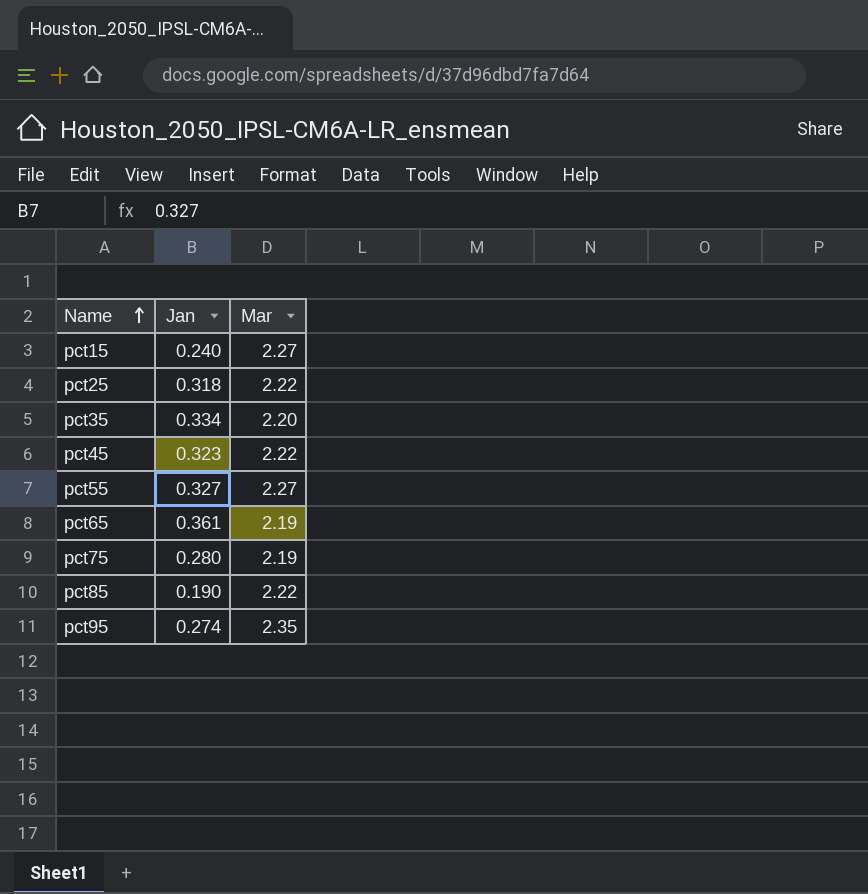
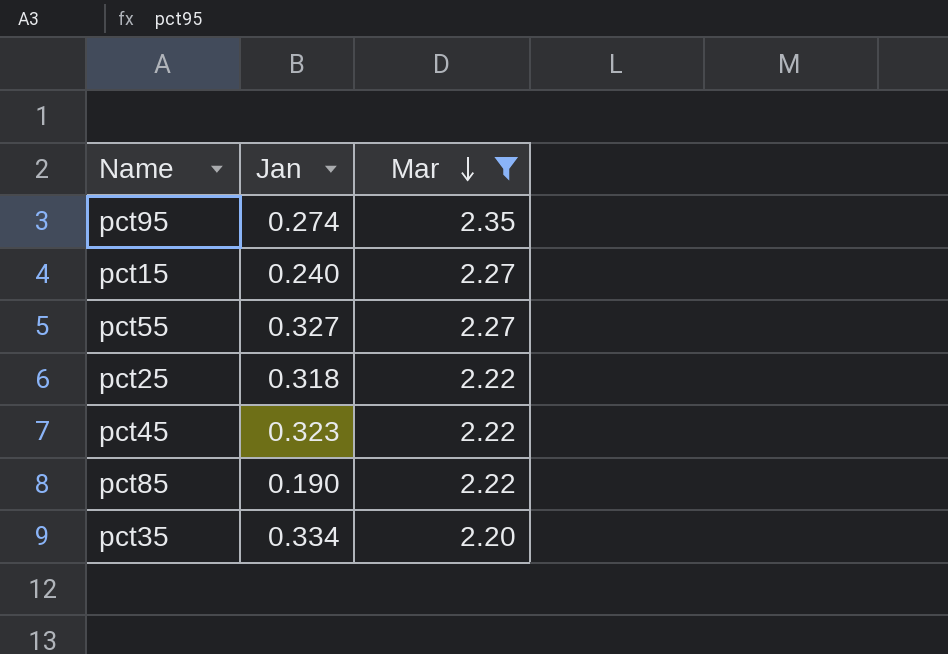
filter: none -> Mar != 2.19
row order: Name ascending -> Mar descending

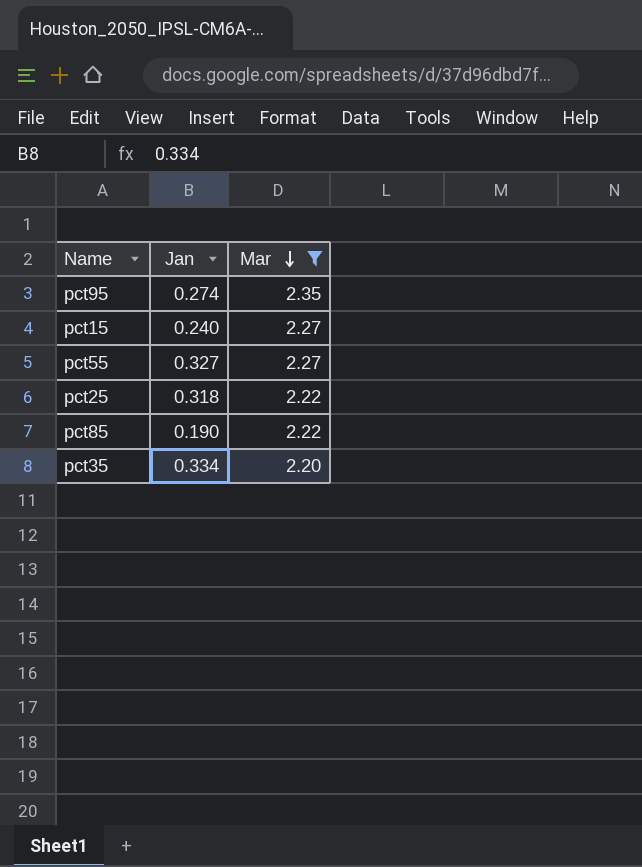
row pct45: 0.323 | 2.22 -> none

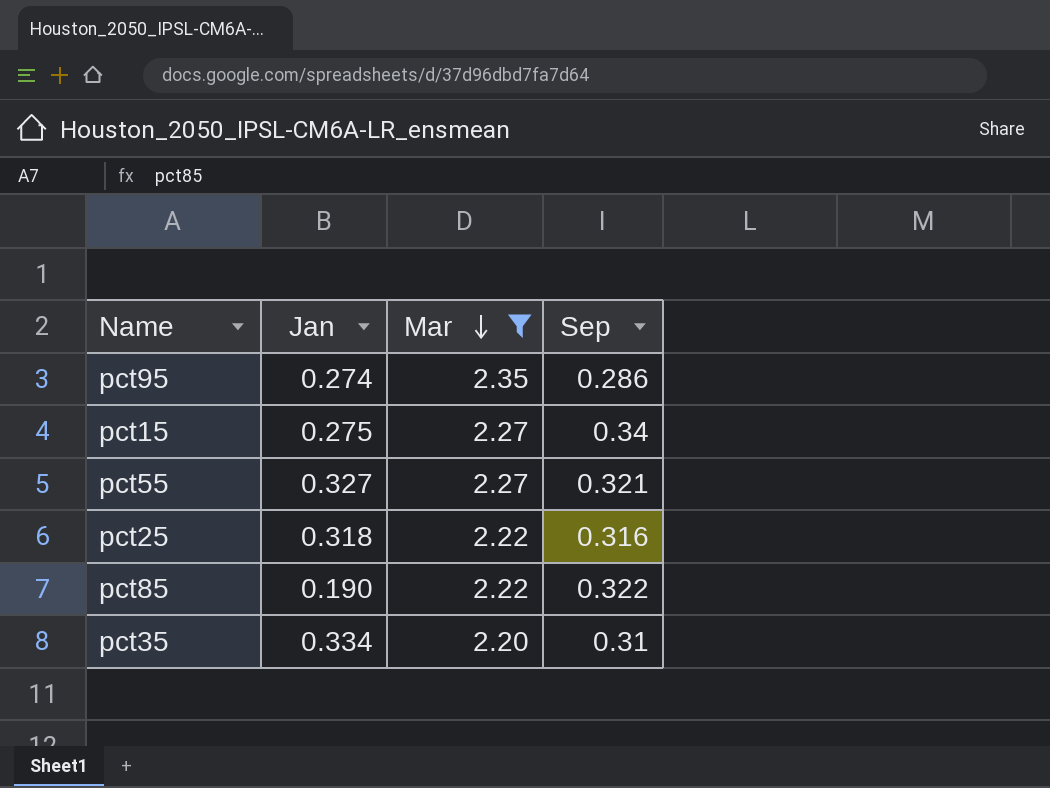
column Sep | position: none -> 4
pct15 | Jan: 0.240 -> 0.275

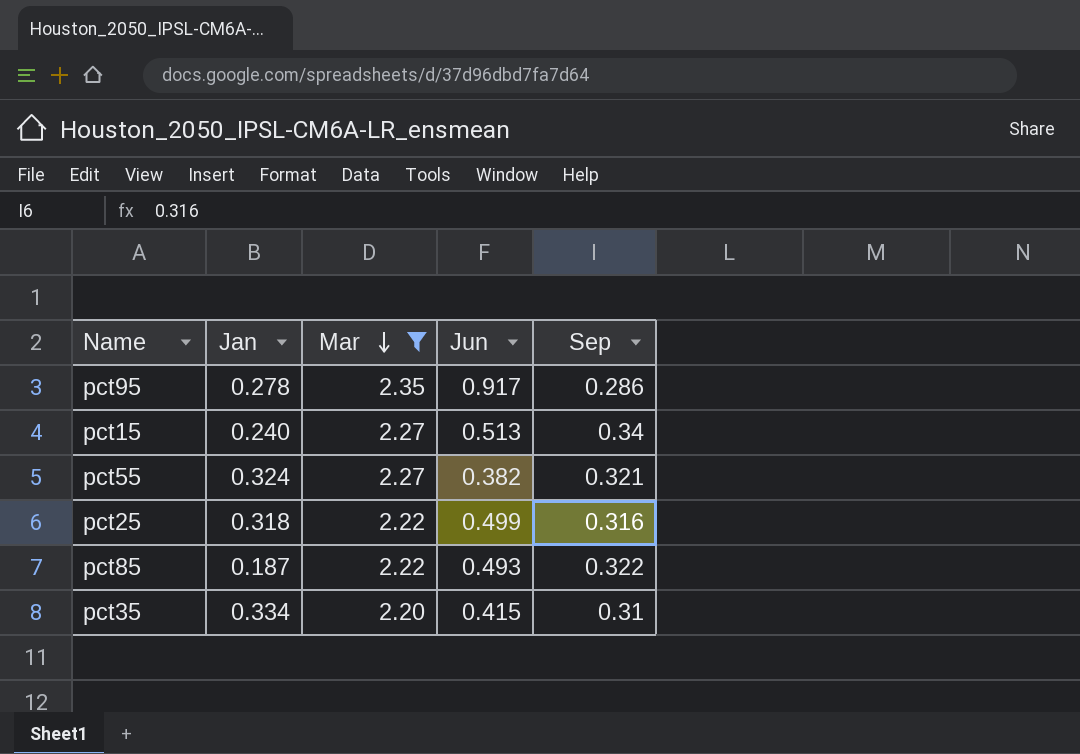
column Jun | position: none -> 4
pct95 | Jan: 0.274 -> 0.278
pct15 | Jan: 0.275 -> 0.240
pct55 | Jan: 0.327 -> 0.324
pct85 | Jan: 0.190 -> 0.187

